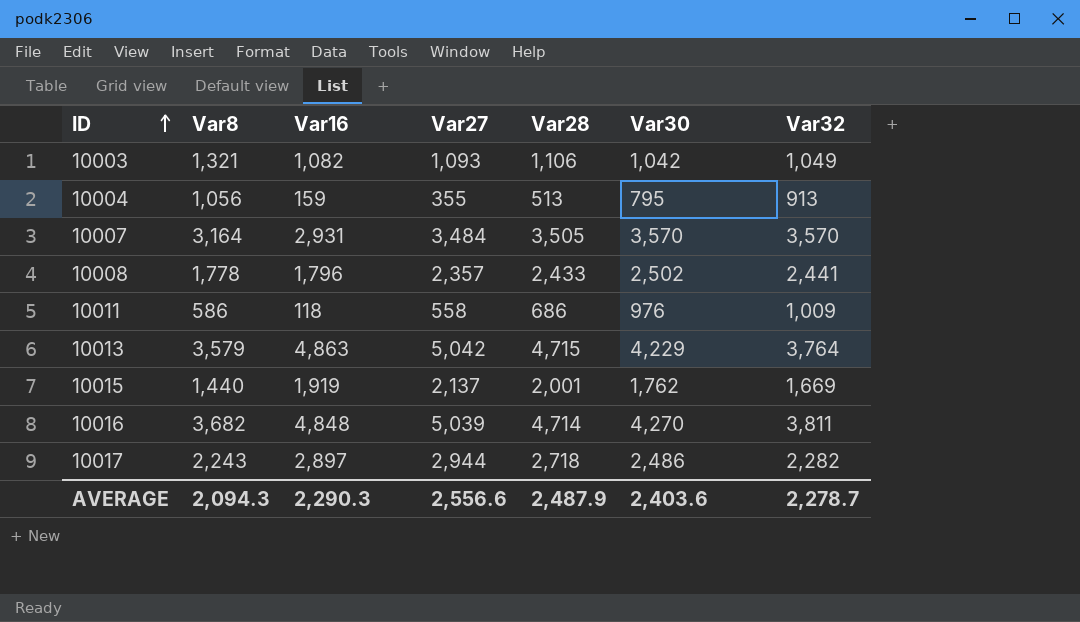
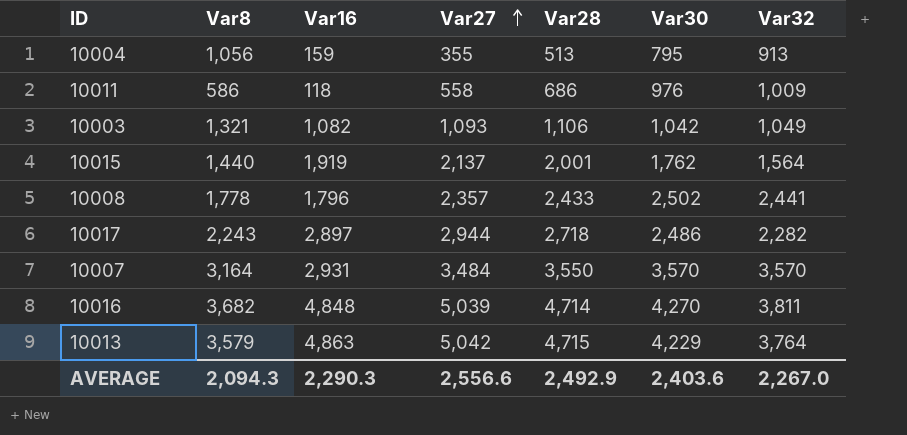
row order: ID ascending -> Var27 ascending
10015 | Var32: 1,669 -> 1,564
10007 | Var28: 3,505 -> 3,550
AVERAGE | Var28: 2,487.9 -> 2,492.9
AVERAGE | Var32: 2,278.7 -> 2,267.0

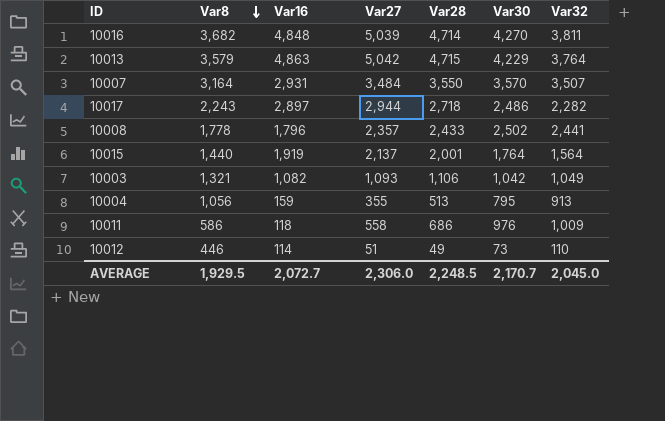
row order: Var27 ascending -> Var8 descending
10007 | Var32: 3,570 -> 3,507
10015 | Var30: 1,762 -> 1,764
row 10012: none -> 446 | 114 | 51 | 49 | 73 | 110
AVERAGE | Var8: 2,094.3 -> 1,929.5
AVERAGE | Var16: 2,290.3 -> 2,072.7
AVERAGE | Var27: 2,556.6 -> 2,306.0
AVERAGE | Var28: 2,492.9 -> 2,248.5
AVERAGE | Var30: 2,403.6 -> 2,170.7
AVERAGE | Var32: 2,267.0 -> 2,045.0

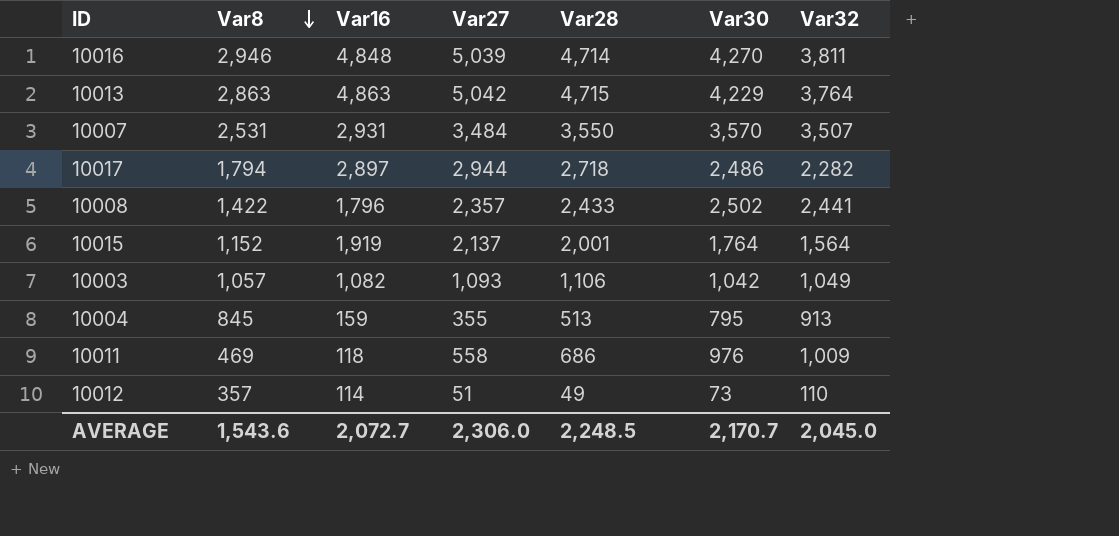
10016 | Var8: 3,682 -> 2,946
10013 | Var8: 3,579 -> 2,863
10007 | Var8: 3,164 -> 2,531
10017 | Var8: 2,243 -> 1,794
10008 | Var8: 1,778 -> 1,422
10015 | Var8: 1,440 -> 1,152
10003 | Var8: 1,321 -> 1,057
10004 | Var8: 1,056 -> 845
10011 | Var8: 586 -> 469
10012 | Var8: 446 -> 357
AVERAGE | Var8: 1,929.5 -> 1,543.6

